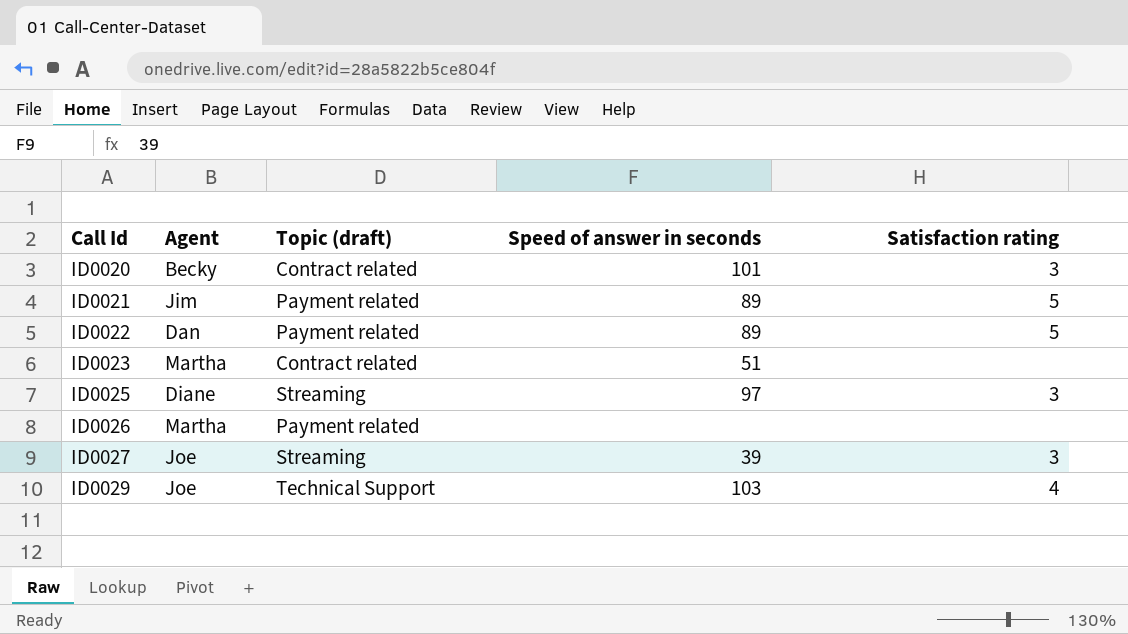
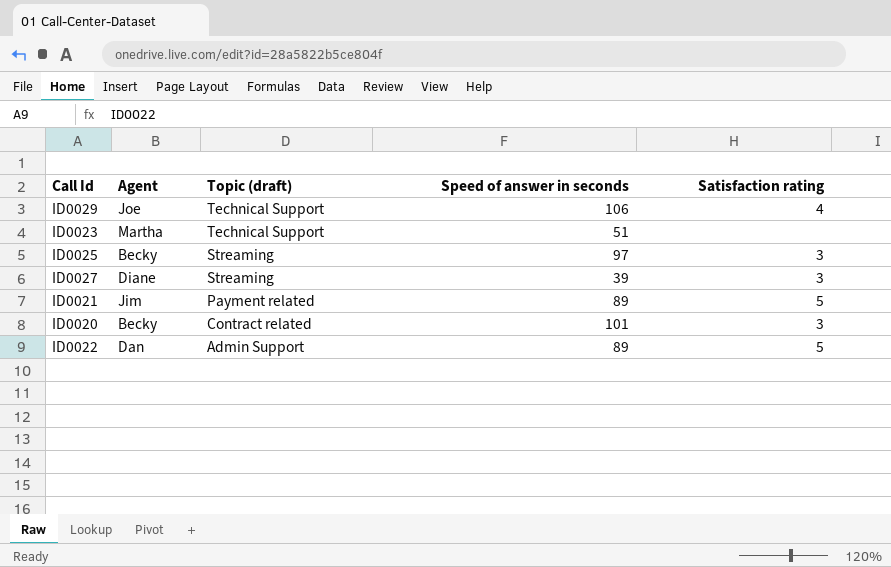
row order: Call Id ascending -> Topic (draft) descending
row ID0026: Martha | Payment related | none | none -> none
ID0029 | Speed of answer in seconds: 103 -> 106
ID0023 | Topic (draft): Contract related -> Technical Support
ID0025 | Agent: Diane -> Becky
ID0027 | Agent: Joe -> Diane
ID0022 | Topic (draft): Payment related -> Admin Support

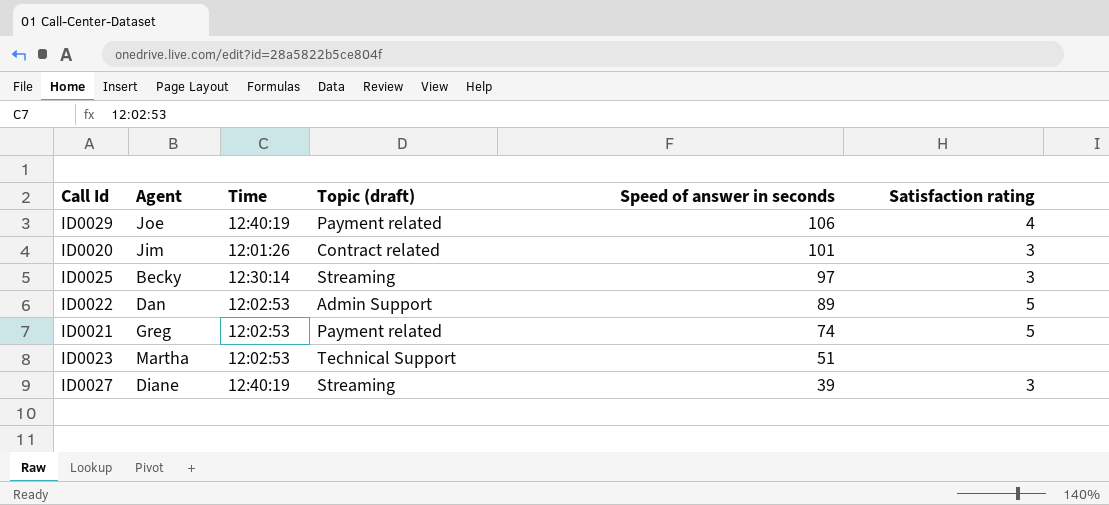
row order: Topic (draft) descending -> Speed of answer in seconds descending
column Time | position: none -> 3
ID0029 | Topic (draft): Technical Support -> Payment related
ID0020 | Agent: Becky -> Jim
ID0021 | Agent: Jim -> Greg
ID0021 | Speed of answer in seconds: 89 -> 74

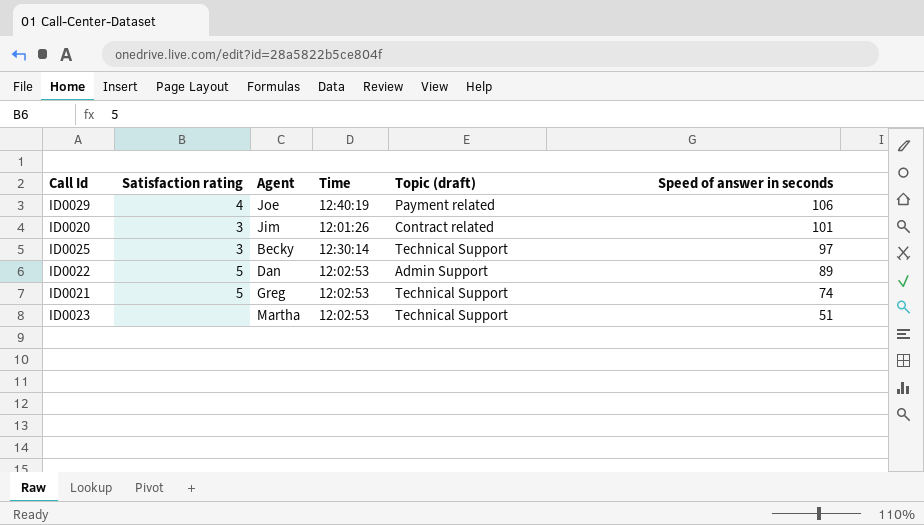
column Satisfaction rating | position: 6 -> 2
row ID0027: Diane | 12:40:19 | Streaming | 39 | 3 -> none
ID0025 | Topic (draft): Streaming -> Technical Support
ID0021 | Topic (draft): Payment related -> Technical Support

